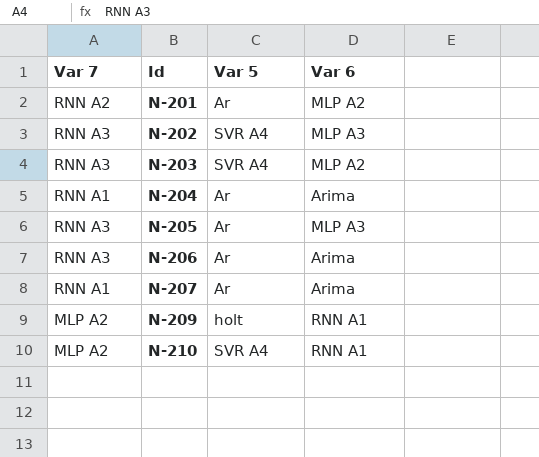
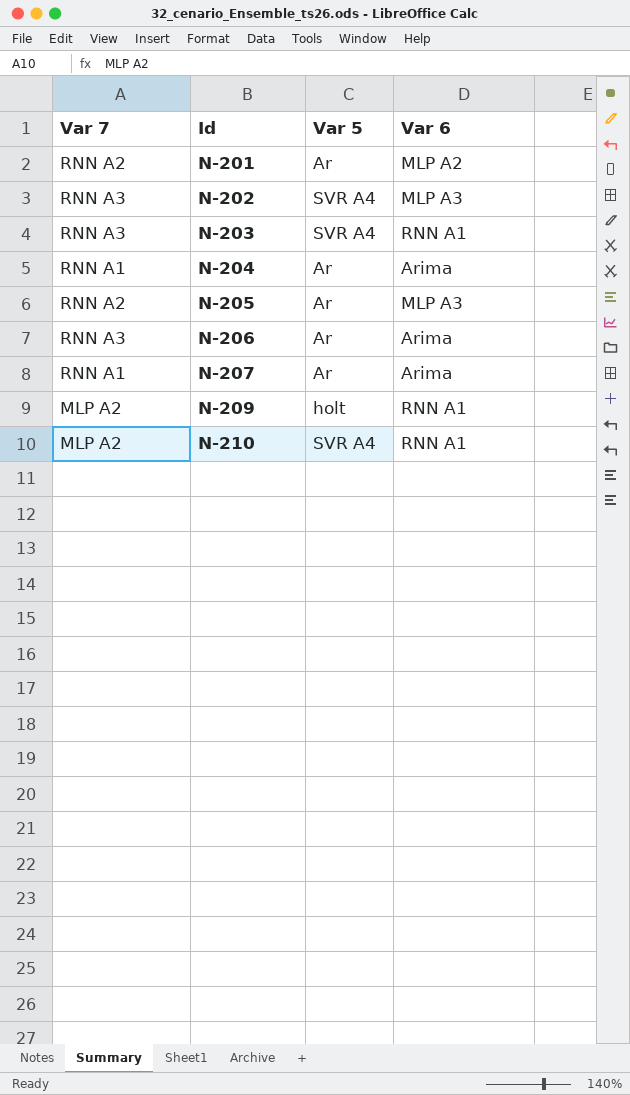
N-203 | Var 6: MLP A2 -> RNN A1
N-205 | Var 7: RNN A3 -> RNN A2

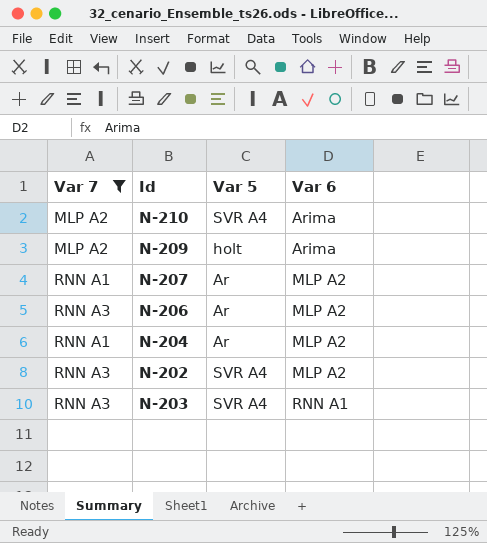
filter: none -> Var 7 != RNN A2
row order: Id ascending -> Var 6 ascending
N-210 | Var 6: RNN A1 -> Arima
N-209 | Var 6: RNN A1 -> Arima
N-207 | Var 6: Arima -> MLP A2
N-206 | Var 6: Arima -> MLP A2
N-204 | Var 6: Arima -> MLP A2
N-202 | Var 6: MLP A3 -> MLP A2

